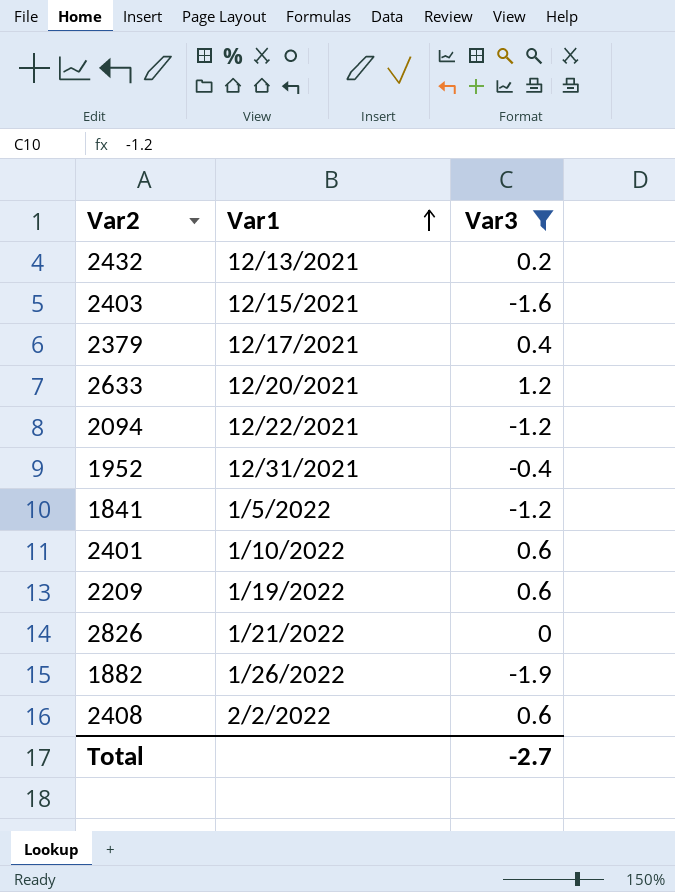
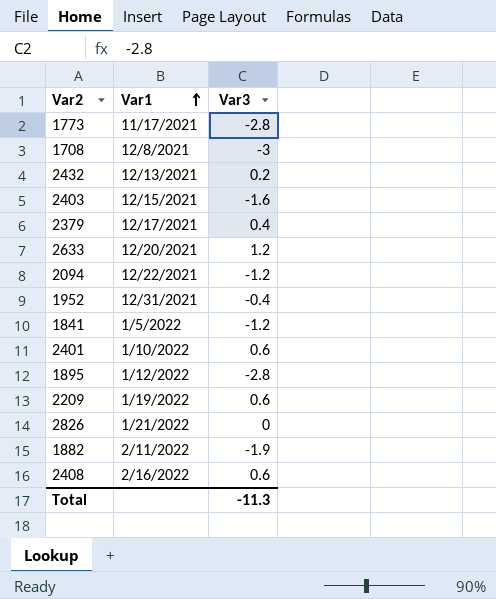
filter: Var3 >= -1.9 -> none
1882 | Var1: 1/26/2022 -> 2/11/2022
2408 | Var1: 2/2/2022 -> 2/16/2022
Total | Var3: -2.7 -> -11.3

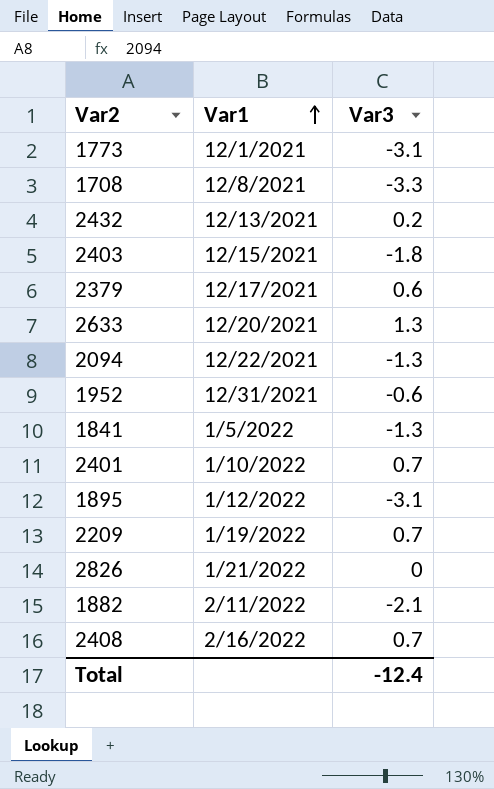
1773 | Var1: 11/17/2021 -> 12/1/2021
1773 | Var3: -2.8 -> -3.1
1708 | Var3: -3 -> -3.3
2403 | Var3: -1.6 -> -1.8
2379 | Var3: 0.4 -> 0.6
2633 | Var3: 1.2 -> 1.3
2094 | Var3: -1.2 -> -1.3
1952 | Var3: -0.4 -> -0.6
1841 | Var3: -1.2 -> -1.3
2401 | Var3: 0.6 -> 0.7
1895 | Var3: -2.8 -> -3.1
2209 | Var3: 0.6 -> 0.7
1882 | Var3: -1.9 -> -2.1
2408 | Var3: 0.6 -> 0.7
Total | Var3: -11.3 -> -12.4

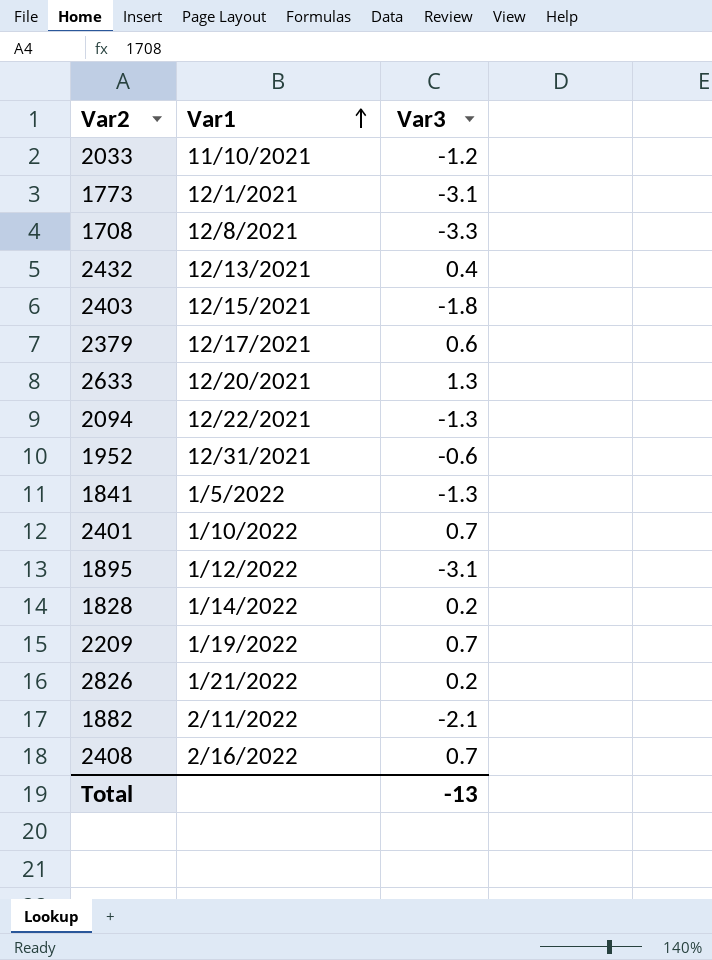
row 2033: none -> 11/10/2021 | -1.2
2432 | Var3: 0.2 -> 0.4
row 1828: none -> 1/14/2022 | 0.2
2826 | Var3: 0 -> 0.2
Total | Var3: -12.4 -> -13

